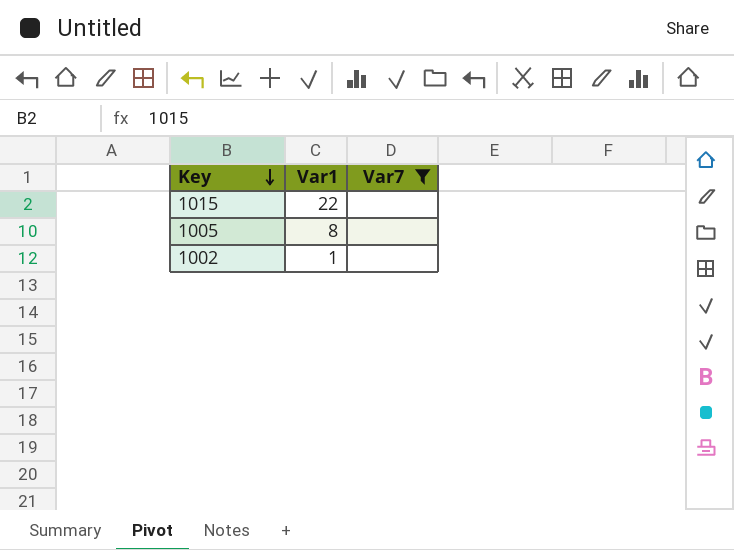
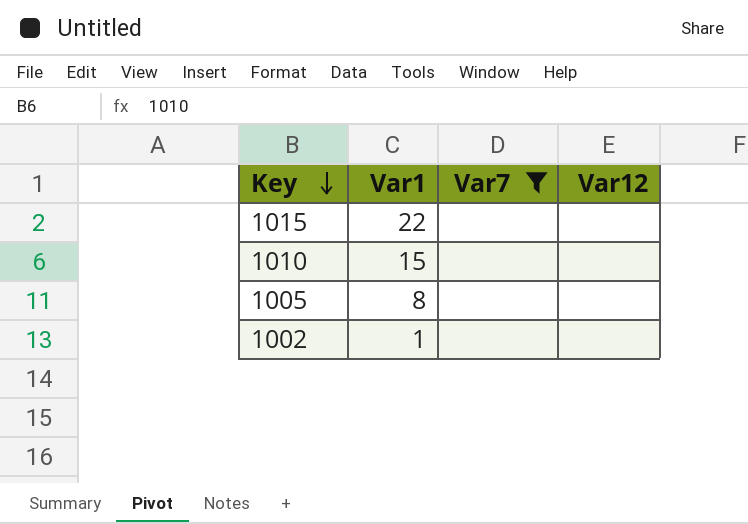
column Var12 | position: none -> 4
row 1010: none -> 15 | none | none

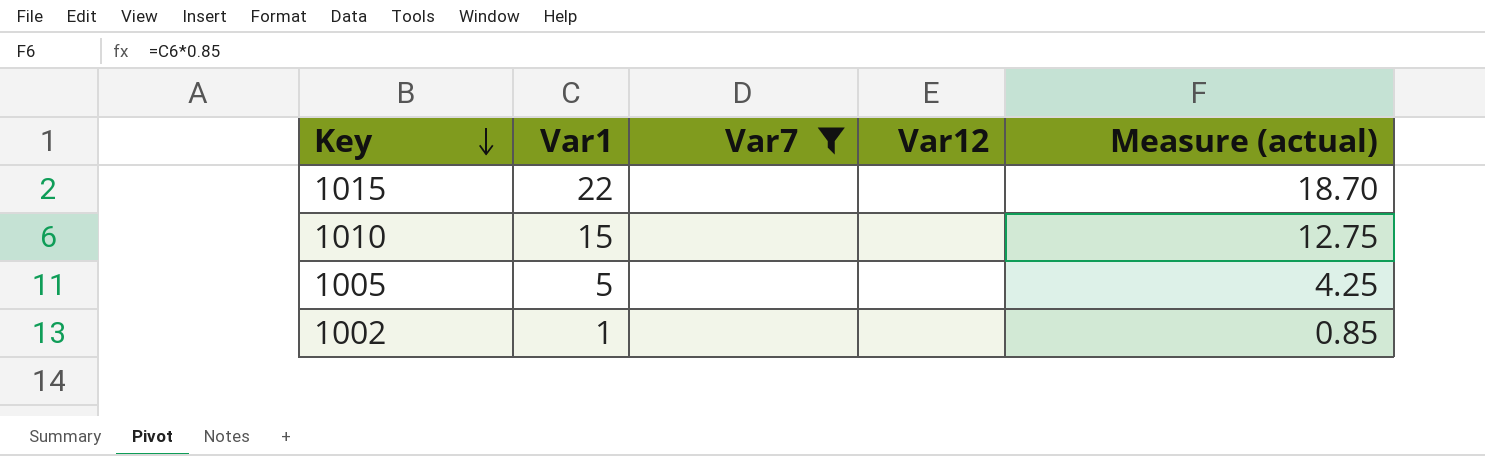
column Measure (actual) | formula: none -> [Var1] * 0.85
1005 | Var1: 8 -> 5

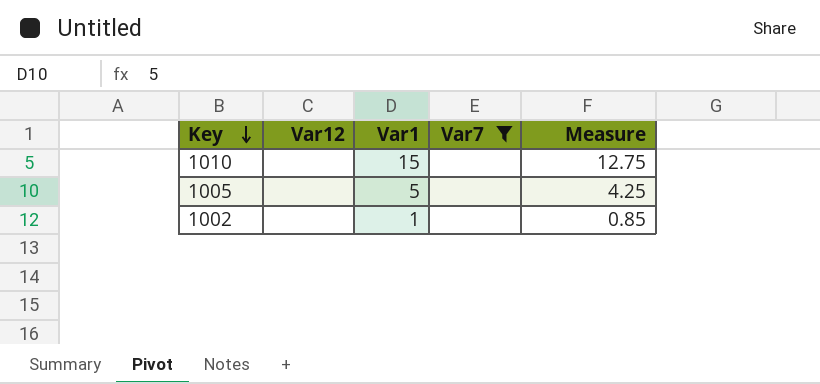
column Var12 | position: 4 -> 2
column name: Measure (actual) -> Measure
row 1015: 22 | none | none | 18.70 -> none

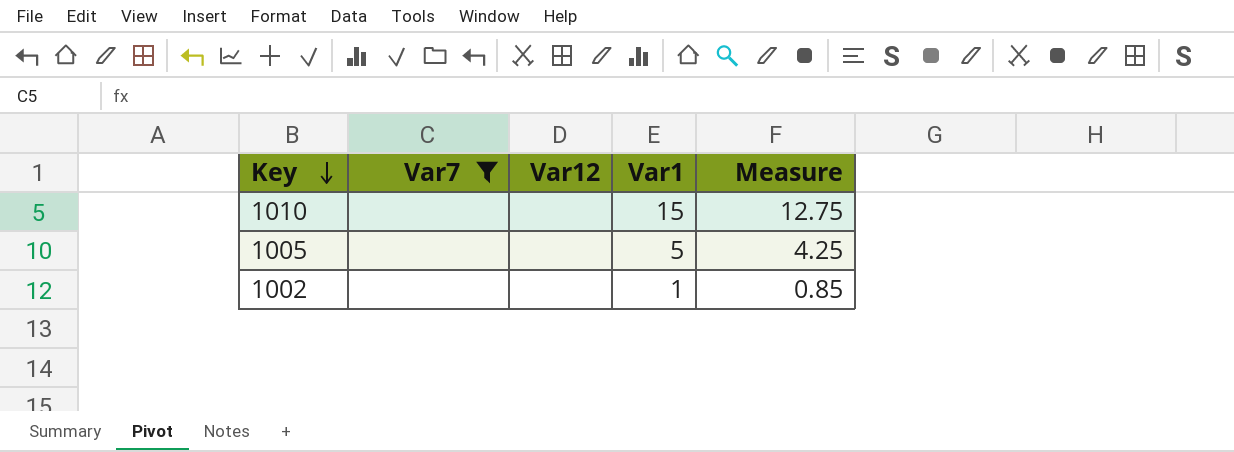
column Var7 | position: 4 -> 2

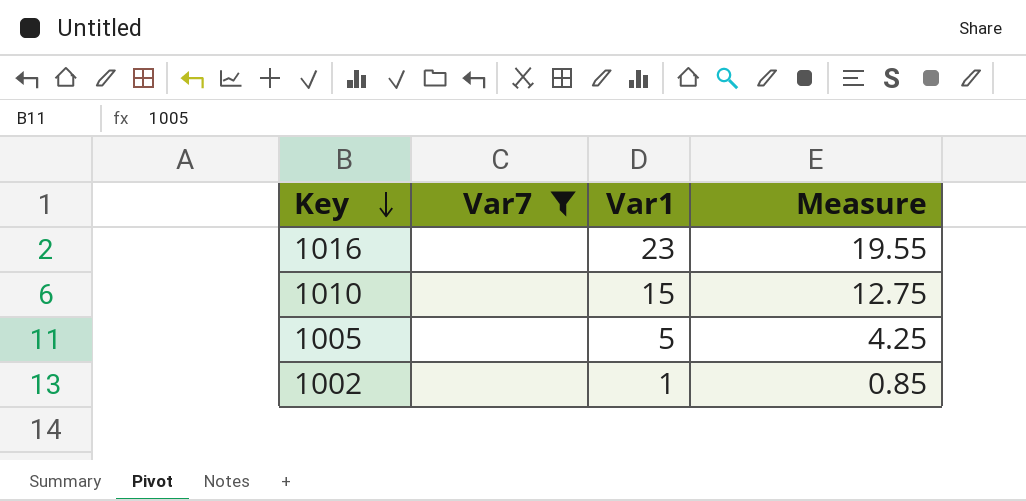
column Var12 | position: 3 -> none
row 1016: none -> none | 23 | 19.55

